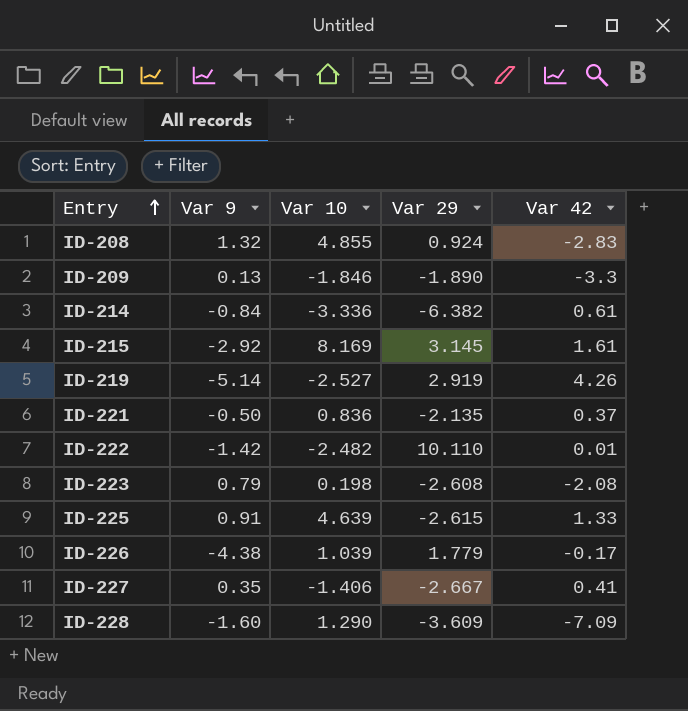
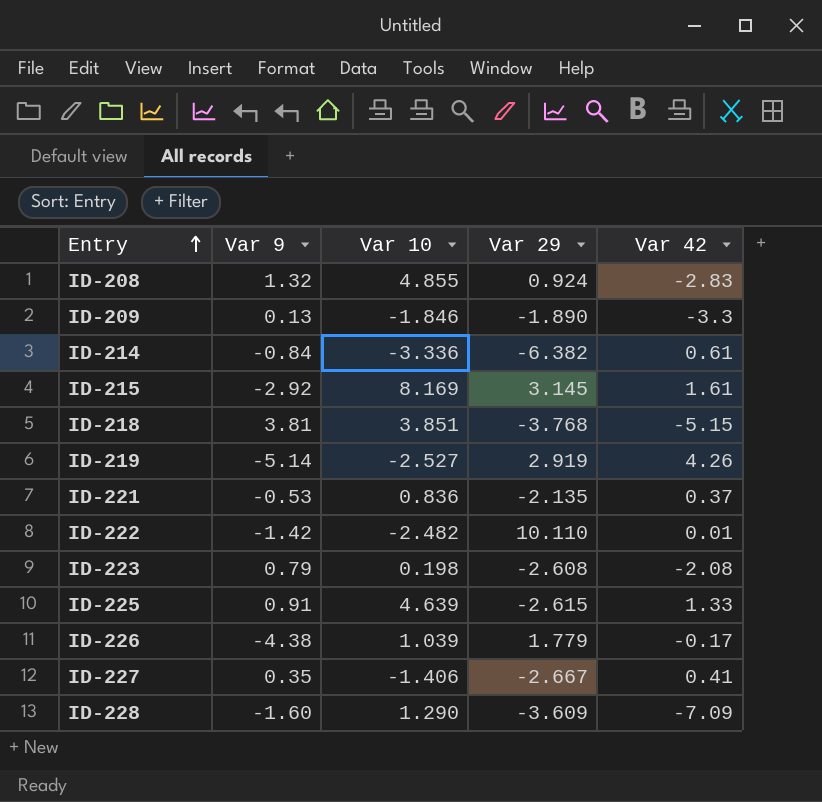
row ID-218: none -> 3.81 | 3.851 | -3.768 | -5.15
ID-221 | Var 9: -0.50 -> -0.53

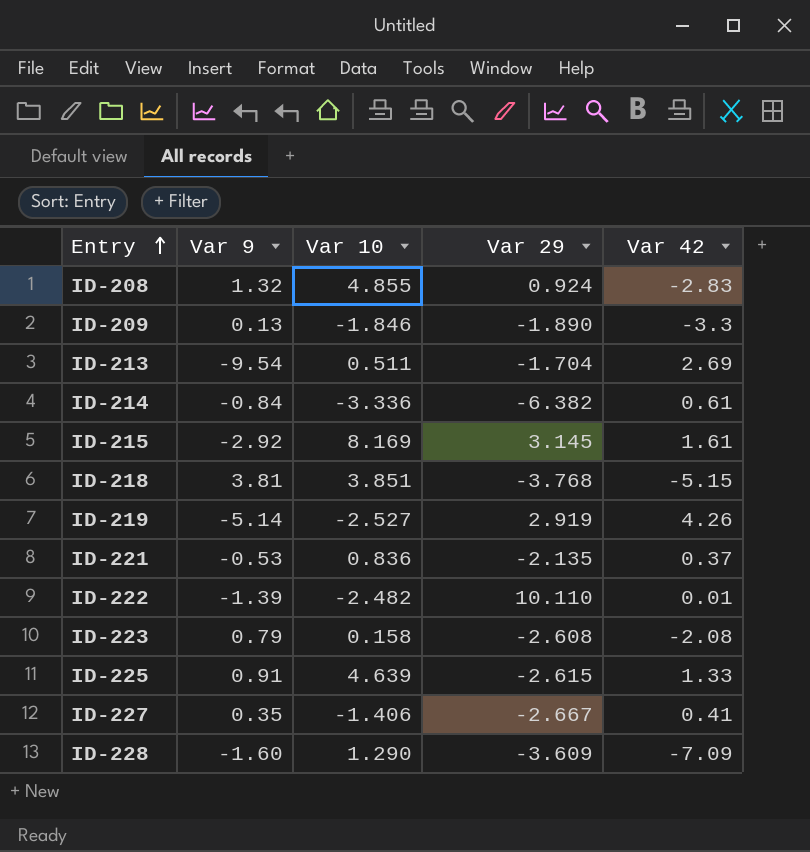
row ID-226: -4.38 | 1.039 | 1.779 | -0.17 -> none
row ID-213: none -> -9.54 | 0.511 | -1.704 | 2.69
ID-222 | Var 9: -1.42 -> -1.39
ID-223 | Var 10: 0.198 -> 0.158

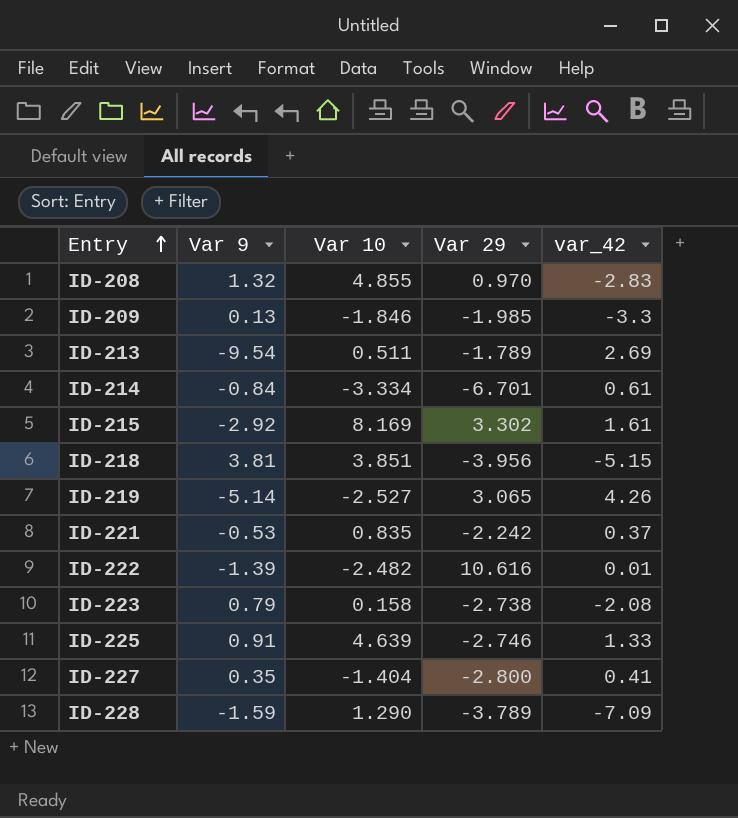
column name: Var 42 -> var_42
ID-208 | Var 29: 0.924 -> 0.970
ID-209 | Var 29: -1.890 -> -1.985
ID-213 | Var 29: -1.704 -> -1.789
ID-214 | Var 10: -3.336 -> -3.334
ID-214 | Var 29: -6.382 -> -6.701
ID-215 | Var 29: 3.145 -> 3.302
ID-218 | Var 29: -3.768 -> -3.956
ID-219 | Var 29: 2.919 -> 3.065
ID-221 | Var 10: 0.836 -> 0.835
ID-221 | Var 29: -2.135 -> -2.242
ID-222 | Var 29: 10.110 -> 10.616
ID-223 | Var 29: -2.608 -> -2.738
ID-225 | Var 29: -2.615 -> -2.746
ID-227 | Var 10: -1.406 -> -1.404
ID-227 | Var 29: -2.667 -> -2.800
ID-228 | Var 9: -1.60 -> -1.59
ID-228 | Var 29: -3.609 -> -3.789

